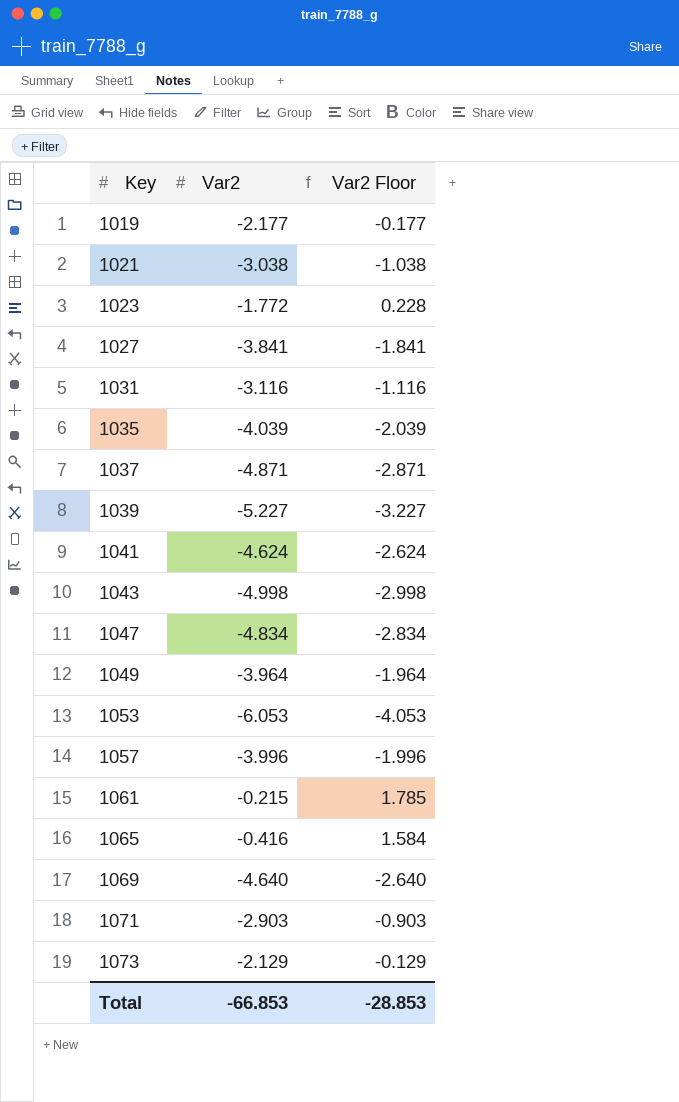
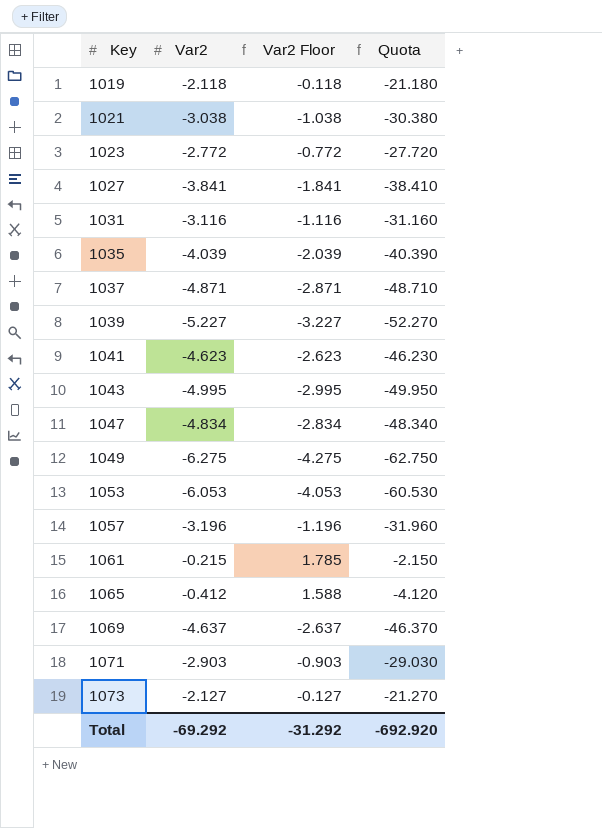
column Quota | formula: none -> [Var2] * 10
1019 | Var2: -2.177 -> -2.118
1019 | Var2 Floor: -0.177 -> -0.118
1023 | Var2: -1.772 -> -2.772
1023 | Var2 Floor: 0.228 -> -0.772
1041 | Var2: -4.624 -> -4.623
1041 | Var2 Floor: -2.624 -> -2.623
1043 | Var2: -4.998 -> -4.995
1043 | Var2 Floor: -2.998 -> -2.995
1049 | Var2: -3.964 -> -6.275
1049 | Var2 Floor: -1.964 -> -4.275
1057 | Var2: -3.996 -> -3.196
1057 | Var2 Floor: -1.996 -> -1.196
1065 | Var2: -0.416 -> -0.412
1065 | Var2 Floor: 1.584 -> 1.588
1069 | Var2: -4.640 -> -4.637
1069 | Var2 Floor: -2.640 -> -2.637
1073 | Var2: -2.129 -> -2.127
1073 | Var2 Floor: -0.129 -> -0.127
Total | Var2: -66.853 -> -69.292
Total | Var2 Floor: -28.853 -> -31.292

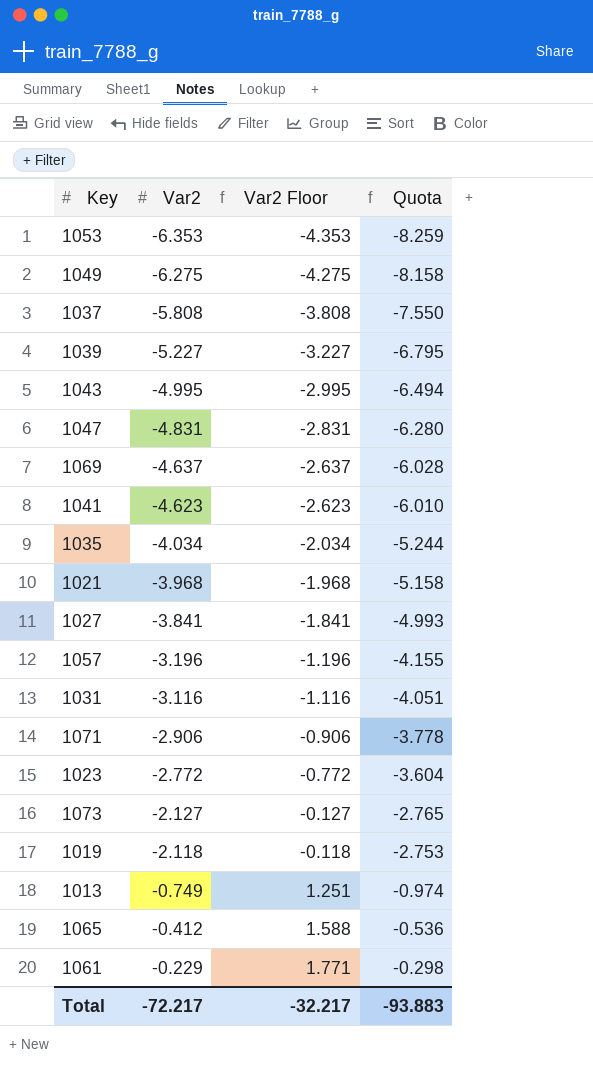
row order: Key ascending -> Var2 ascending
column Quota | formula: [Var2] * 10 -> [Var2] * 1.3
1053 | Var2: -6.053 -> -6.353
1053 | Var2 Floor: -4.053 -> -4.353
1037 | Var2: -4.871 -> -5.808
1037 | Var2 Floor: -2.871 -> -3.808
1047 | Var2: -4.834 -> -4.831
1047 | Var2 Floor: -2.834 -> -2.831
1035 | Var2: -4.039 -> -4.034
1035 | Var2 Floor: -2.039 -> -2.034
1021 | Var2: -3.038 -> -3.968
1021 | Var2 Floor: -1.038 -> -1.968
1071 | Var2: -2.903 -> -2.906
1071 | Var2 Floor: -0.903 -> -0.906
row 1013: none -> -0.749 | 1.251 | -0.974
1061 | Var2: -0.215 -> -0.229
1061 | Var2 Floor: 1.785 -> 1.771
Total | Var2: -69.292 -> -72.217
Total | Var2 Floor: -31.292 -> -32.217
Total | Quota: -692.920 -> -93.883

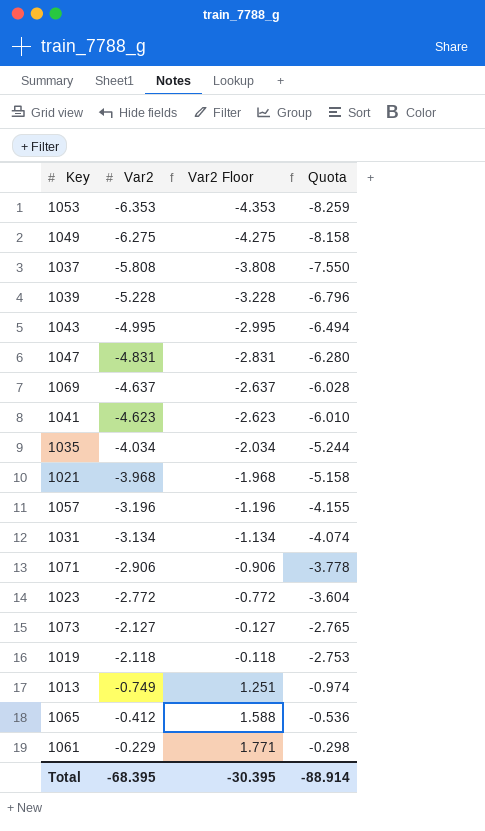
row 1027: -3.841 | -1.841 | -4.993 -> none
1039 | Var2: -5.227 -> -5.228
1039 | Var2 Floor: -3.227 -> -3.228
1039 | Quota: -6.795 -> -6.796
1031 | Var2: -3.116 -> -3.134
1031 | Var2 Floor: -1.116 -> -1.134
1031 | Quota: -4.051 -> -4.074
Total | Var2: -72.217 -> -68.395
Total | Var2 Floor: -32.217 -> -30.395
Total | Quota: -93.883 -> -88.914

